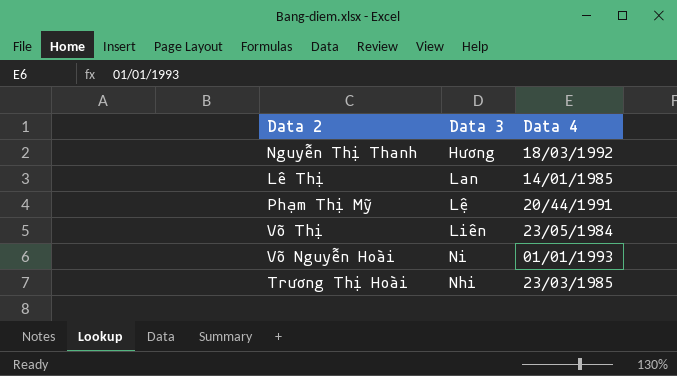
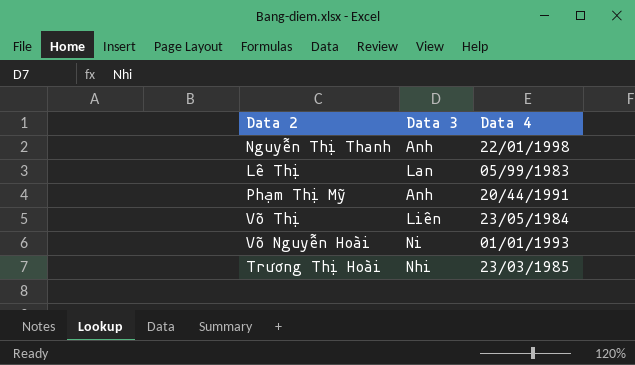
Nguyễn Thị Thanh | Data 3: Hương -> Anh
Nguyễn Thị Thanh | Data 4: 18/03/1992 -> 22/01/1998
Lê Thị | Data 4: 14/01/1985 -> 05/99/1983
Phạm Thị Mỹ | Data 3: Lệ -> Anh

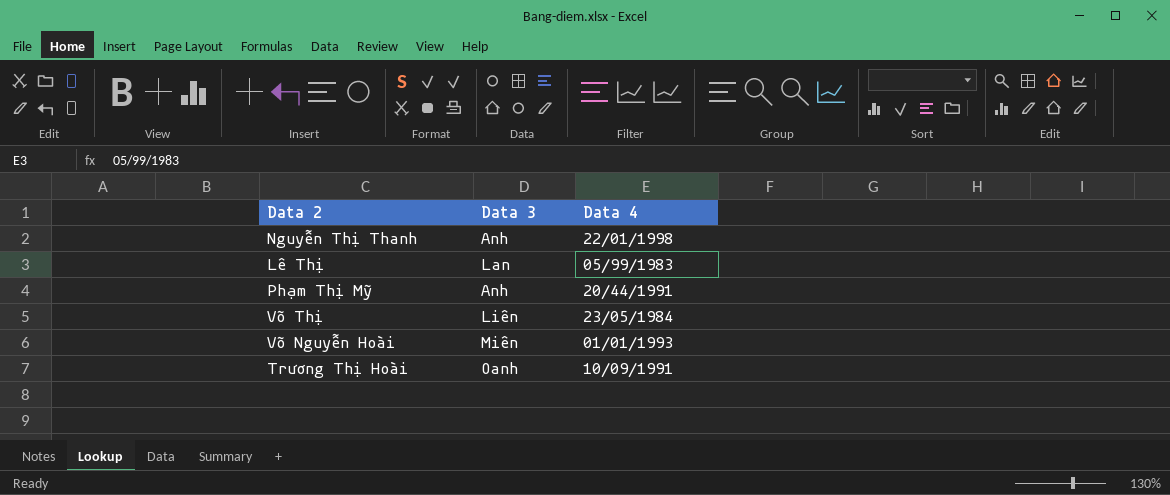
Võ Nguyễn Hoài | Data 3: Ni -> Miên
Trương Thị Hoài | Data 3: Nhi -> Oanh
Trương Thị Hoài | Data 4: 23/03/1985 -> 10/09/1991

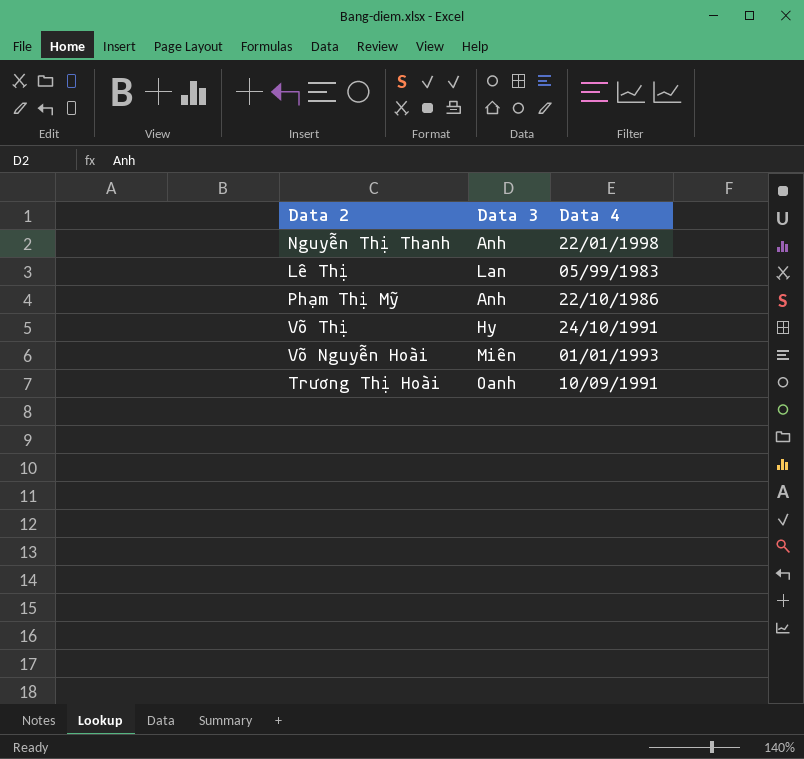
Phạm Thị Mỹ | Data 4: 20/44/1991 -> 22/10/1986
Võ Thị | Data 3: Liên -> Hy
Võ Thị | Data 4: 23/05/1984 -> 24/10/1991

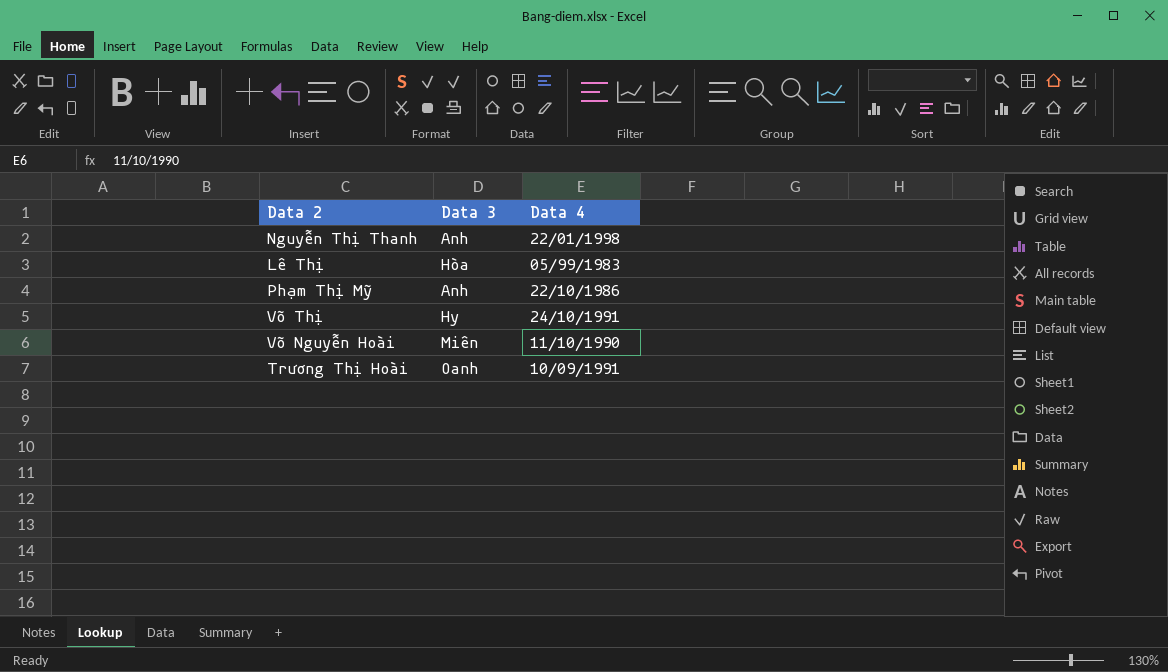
Lê Thị | Data 3: Lan -> Hòa
Võ Nguyễn Hoài | Data 4: 01/01/1993 -> 11/10/1990

